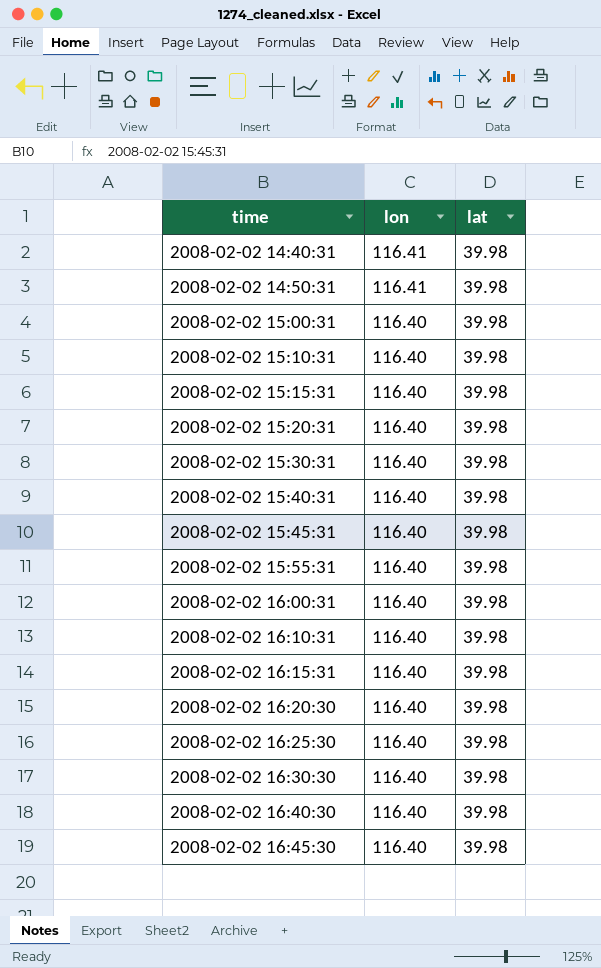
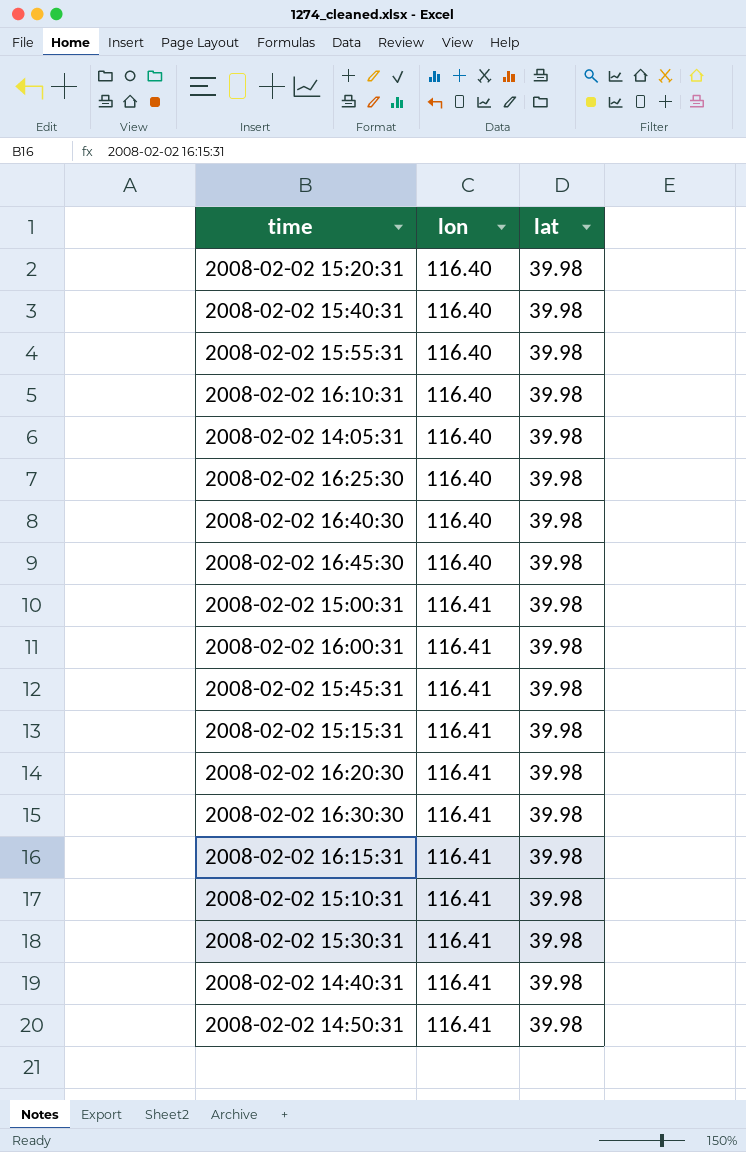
row order: time ascending -> lon ascending
row 2008-02-02 14:05:31: none -> 116.40 | 39.98
2008-02-02 15:00:31 | lon: 116.40 -> 116.41
2008-02-02 16:00:31 | lon: 116.40 -> 116.41
2008-02-02 15:45:31 | lon: 116.40 -> 116.41
2008-02-02 15:15:31 | lon: 116.40 -> 116.41
2008-02-02 16:20:30 | lon: 116.40 -> 116.41
2008-02-02 16:30:30 | lon: 116.40 -> 116.41
2008-02-02 16:15:31 | lon: 116.40 -> 116.41
2008-02-02 15:10:31 | lon: 116.40 -> 116.41
2008-02-02 15:30:31 | lon: 116.40 -> 116.41

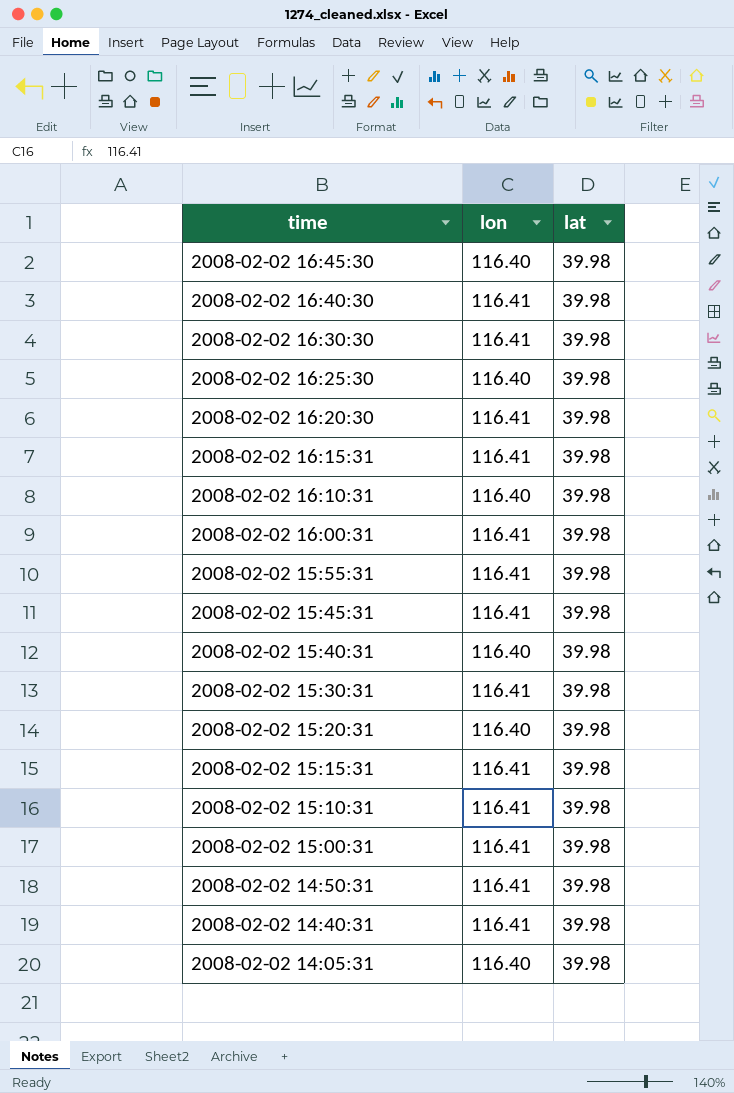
row order: lon ascending -> time descending
2008-02-02 16:40:30 | lon: 116.40 -> 116.41
2008-02-02 15:55:31 | lon: 116.40 -> 116.41

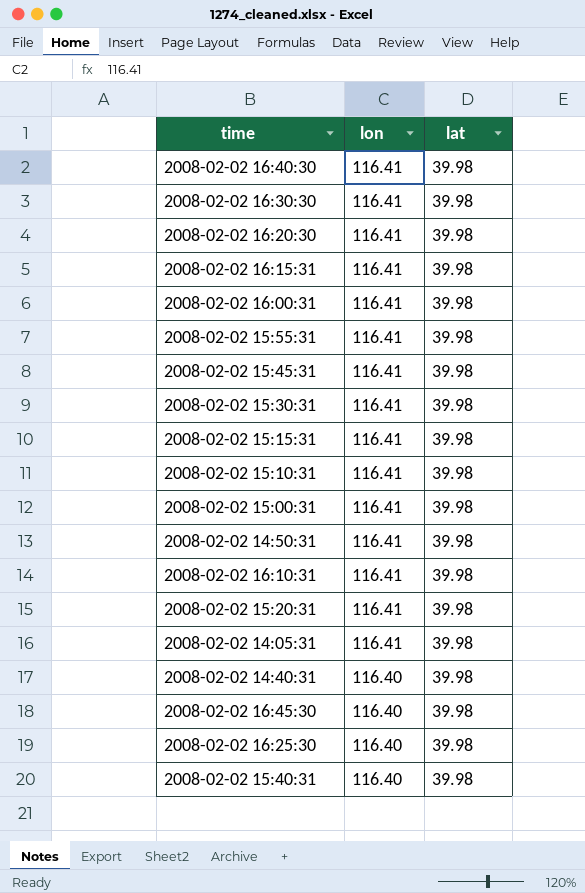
row order: time descending -> lon descending
2008-02-02 16:10:31 | lon: 116.40 -> 116.41
2008-02-02 15:20:31 | lon: 116.40 -> 116.41
2008-02-02 14:05:31 | lon: 116.40 -> 116.41
2008-02-02 14:40:31 | lon: 116.41 -> 116.40

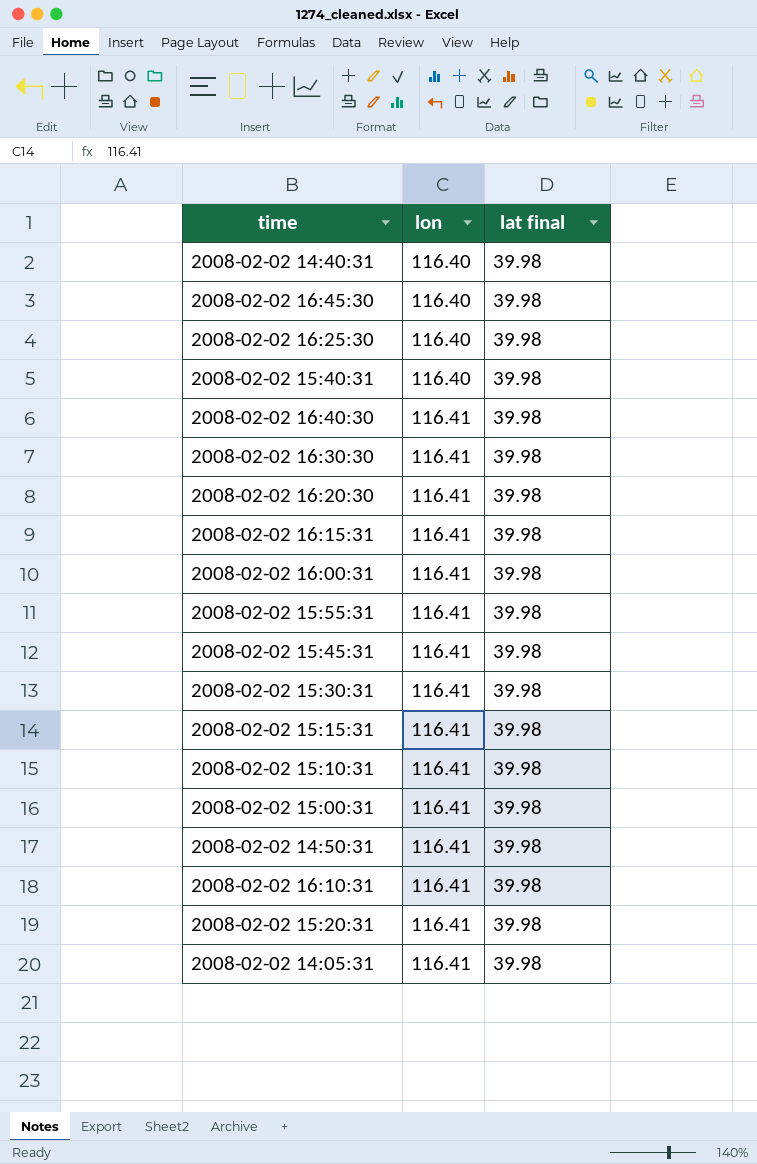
row order: lon descending -> lon ascending
column name: lat -> lat final

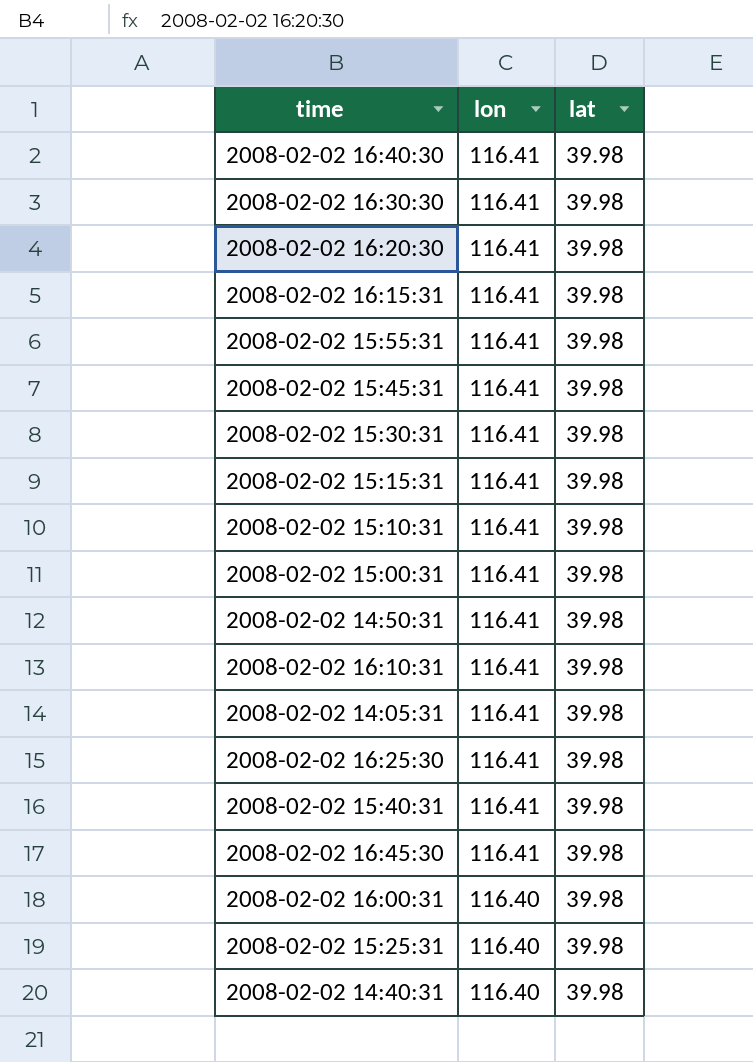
row order: lon ascending -> lon descending
column name: lat final -> lat
row 2008-02-02 15:20:31: 116.41 | 39.98 -> none
2008-02-02 16:25:30 | lon: 116.40 -> 116.41
2008-02-02 15:40:31 | lon: 116.40 -> 116.41
2008-02-02 16:45:30 | lon: 116.40 -> 116.41
2008-02-02 16:00:31 | lon: 116.41 -> 116.40
row 2008-02-02 15:25:31: none -> 116.40 | 39.98

